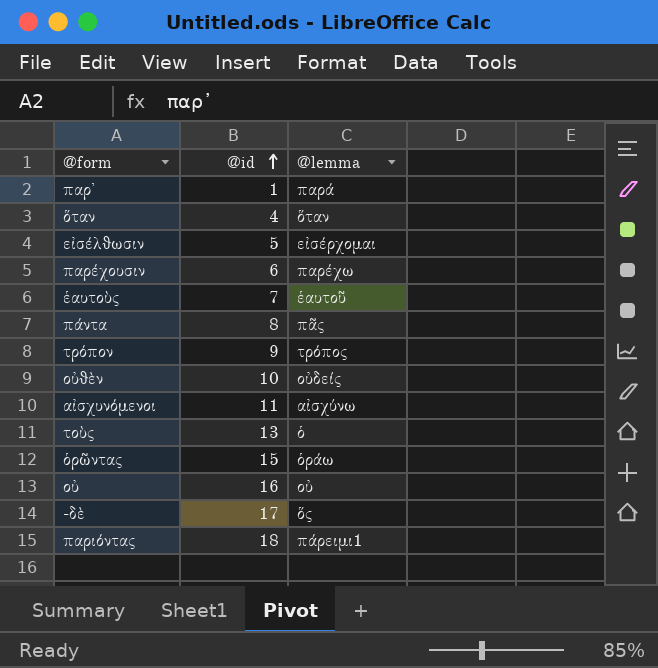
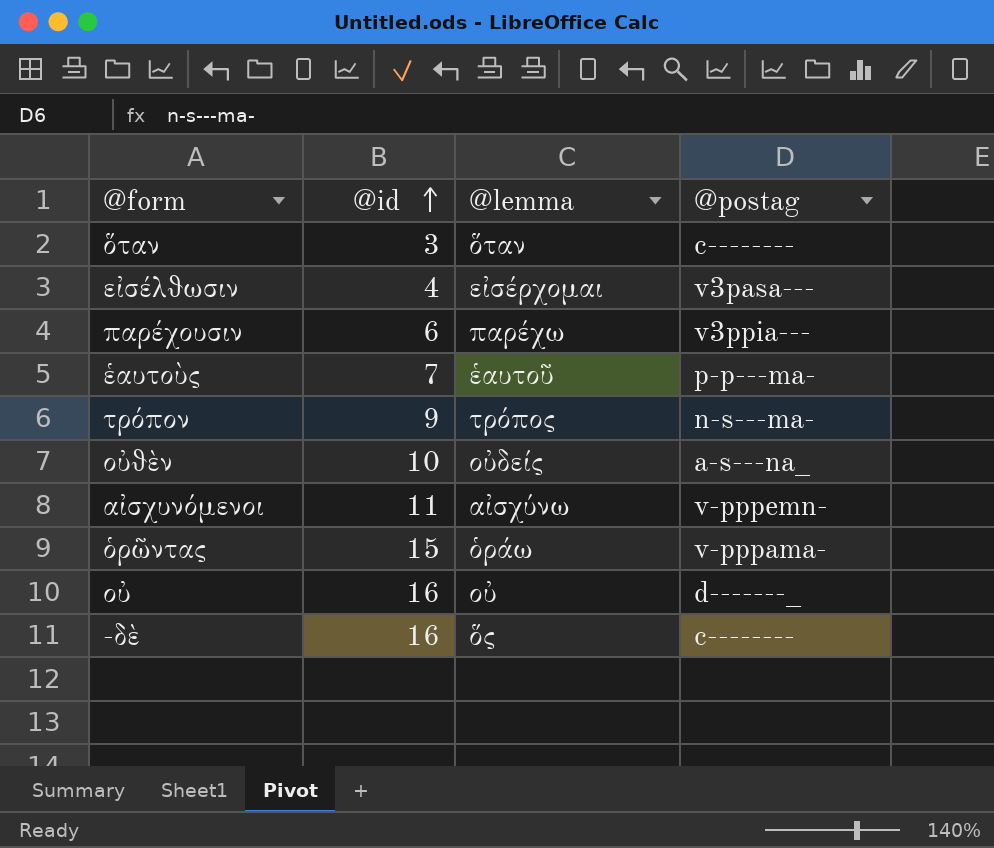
column @postag | position: none -> 4
row παρ᾽: 1 | παρά -> none
row πάντα: 8 | πᾶς -> none
row τοὺς: 13 | ὁ -> none
row παριόντας: 18 | πάρειμι1 -> none
ὅταν | @id: 4 -> 3
εἰσέλθωσιν | @id: 5 -> 4
-δὲ | @id: 17 -> 16

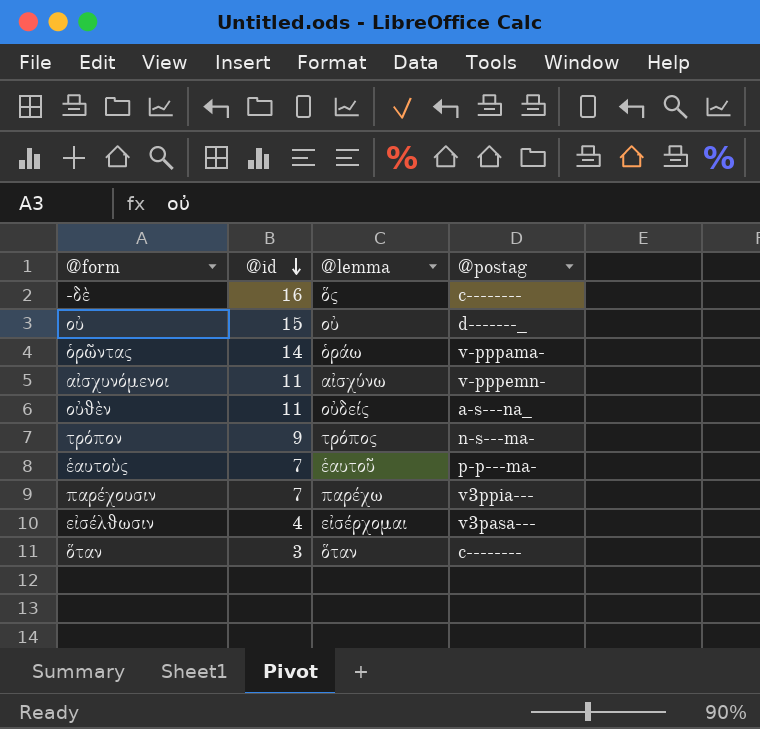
row order: @id ascending -> @id descending
οὐ | @id: 16 -> 15
ὁρῶντας | @id: 15 -> 14
οὐθὲν | @id: 10 -> 11
παρέχουσιν | @id: 6 -> 7

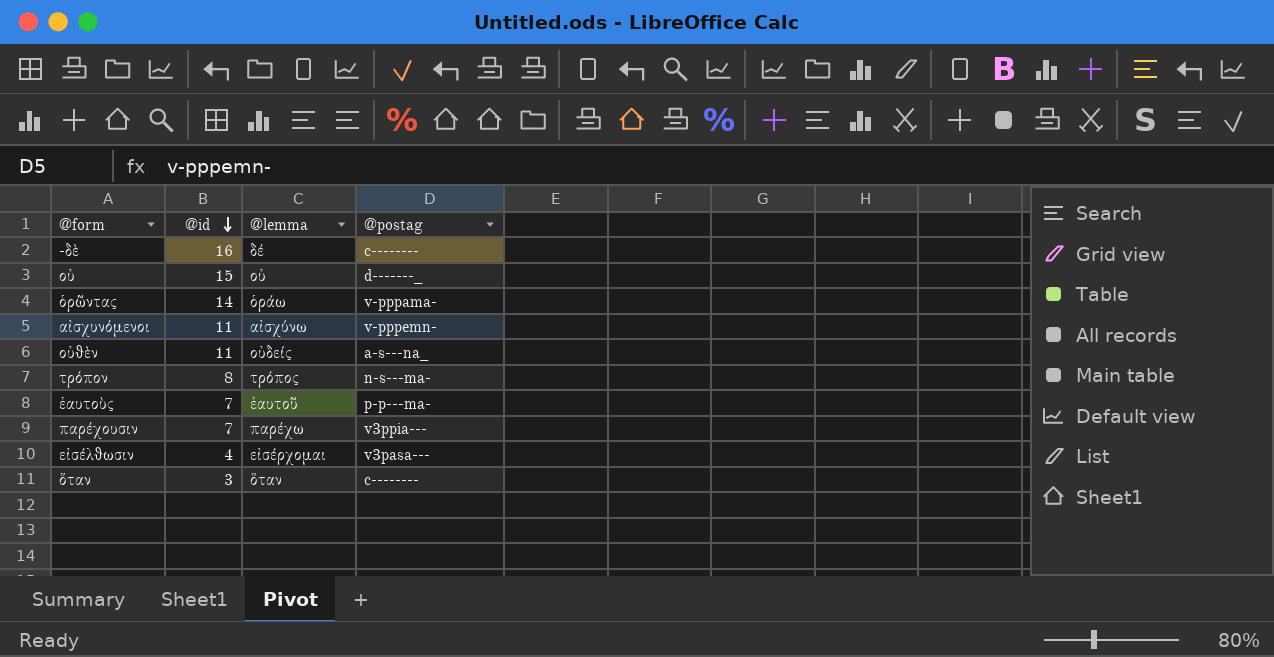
-δὲ | @lemma: ὅς -> δέ
τρόπον | @id: 9 -> 8

